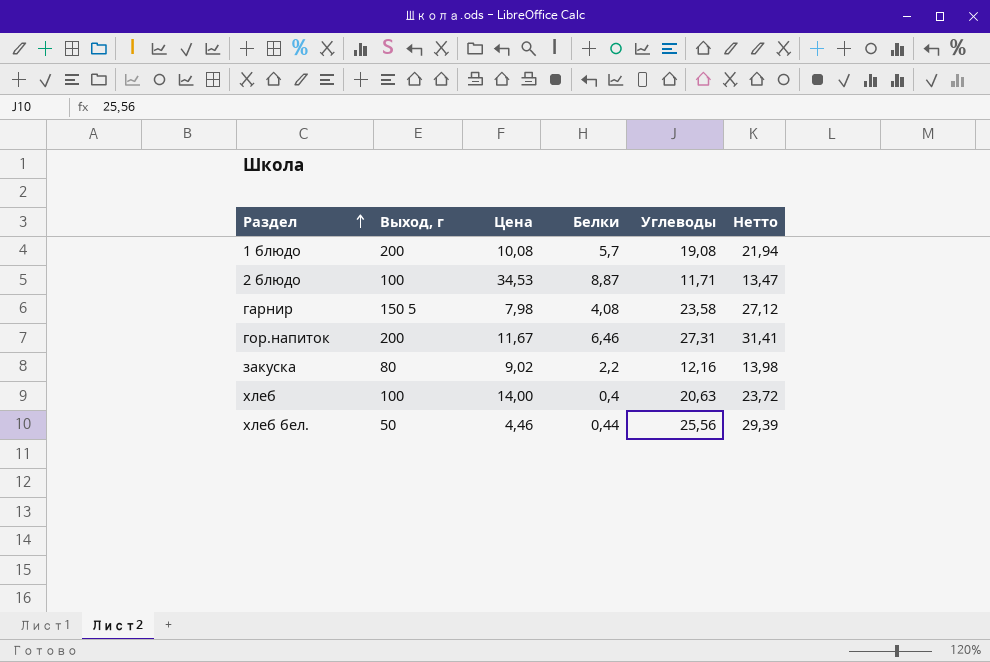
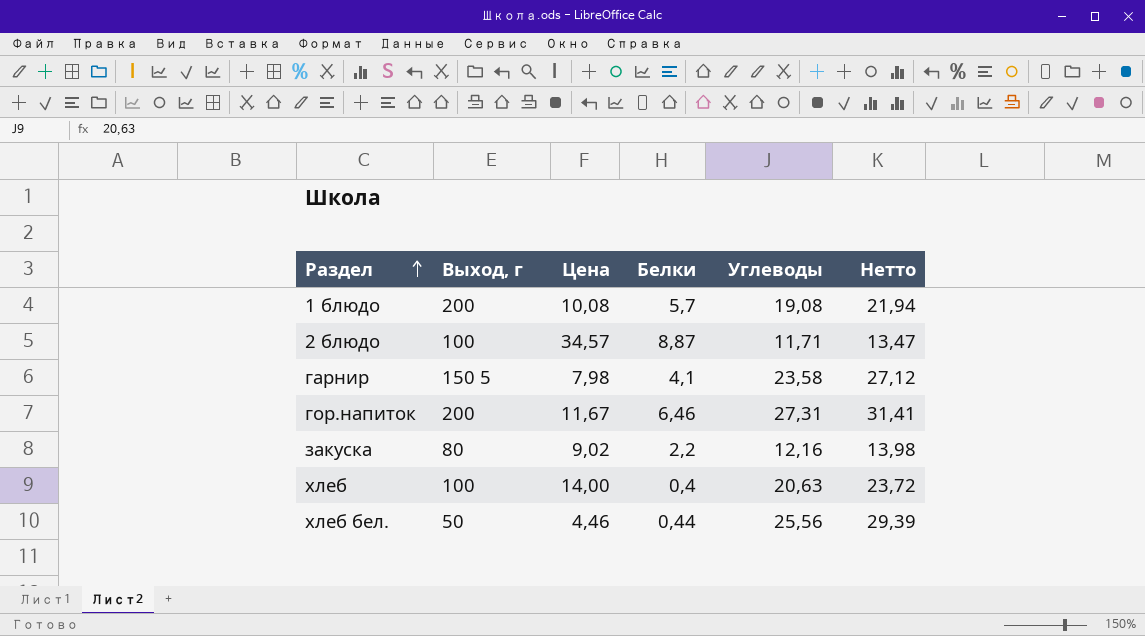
2 блюдо | Цена: 34,53 -> 34,57
гарнир | Белки: 4,08 -> 4,1

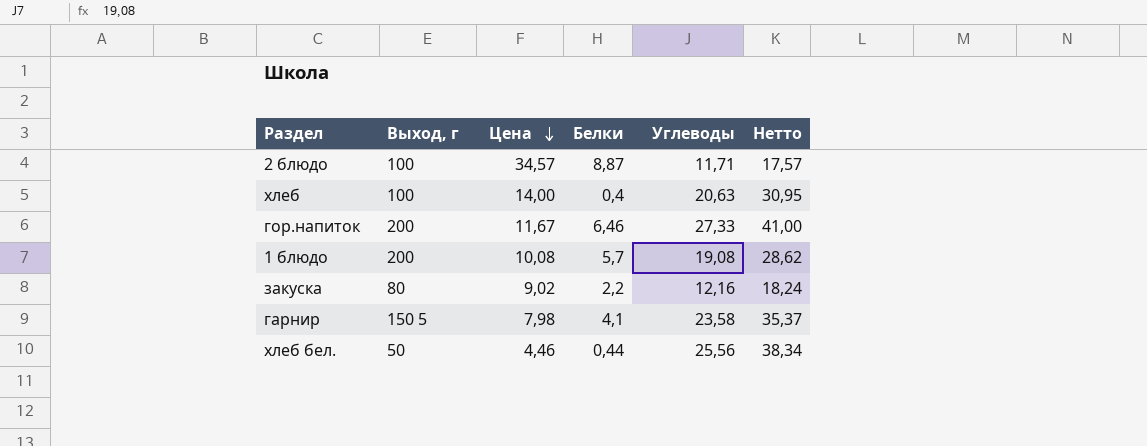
row order: Раздел ascending -> Цена descending
column Нетто | formula: [Углеводы] * 1,15 -> [Углеводы] * 1,5
гор.напиток | Углеводы: 27,31 -> 27,33

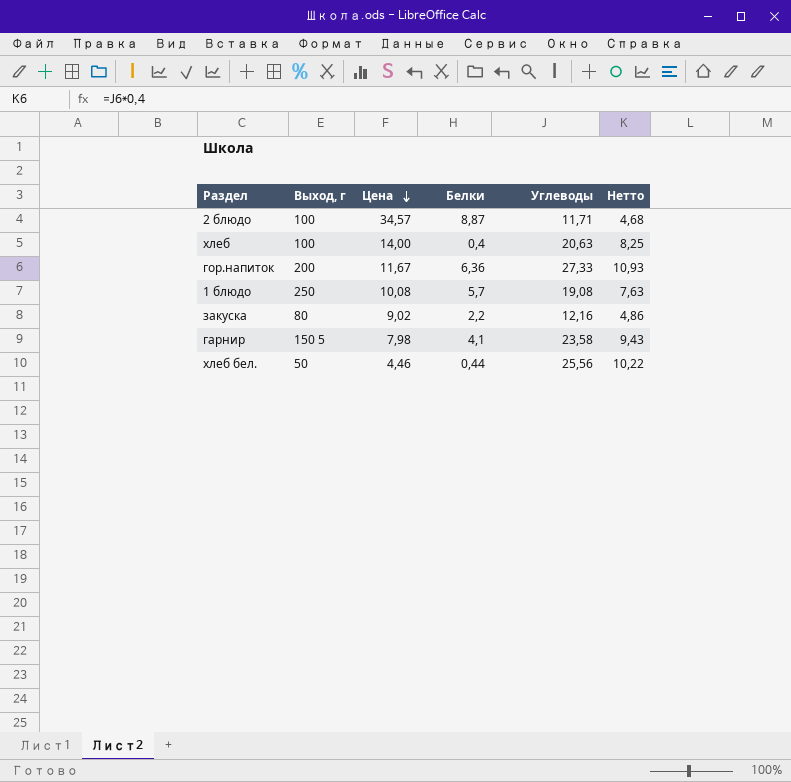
column Нетто | formula: [Углеводы] * 1,5 -> [Углеводы] * 0,4
гор.напиток | Белки: 6,46 -> 6,36
1 блюдо | Выход, г: 200 -> 250

